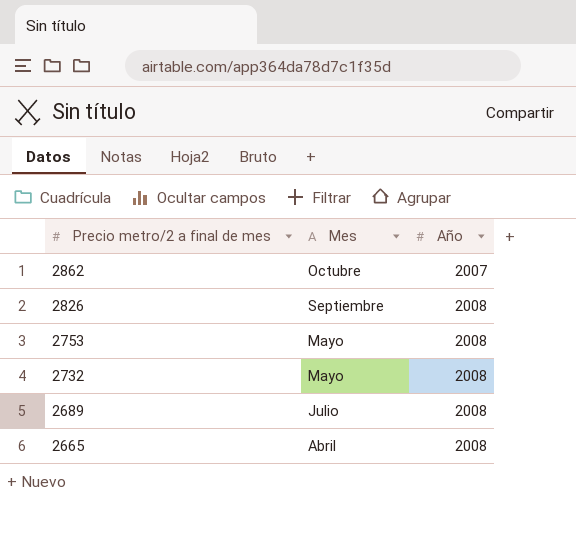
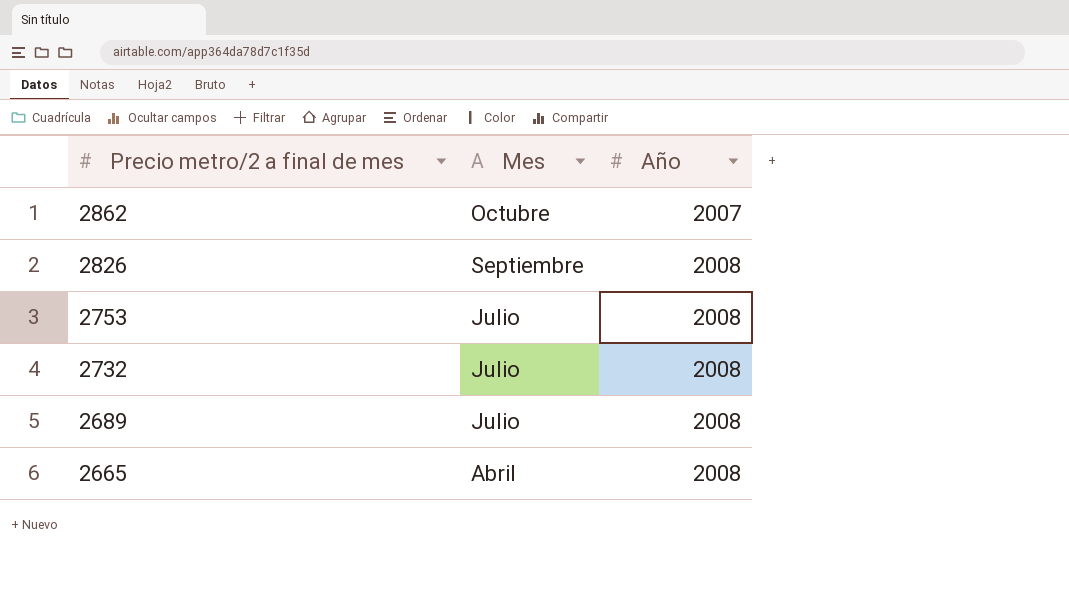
2753 | Mes: Mayo -> Julio
2732 | Mes: Mayo -> Julio

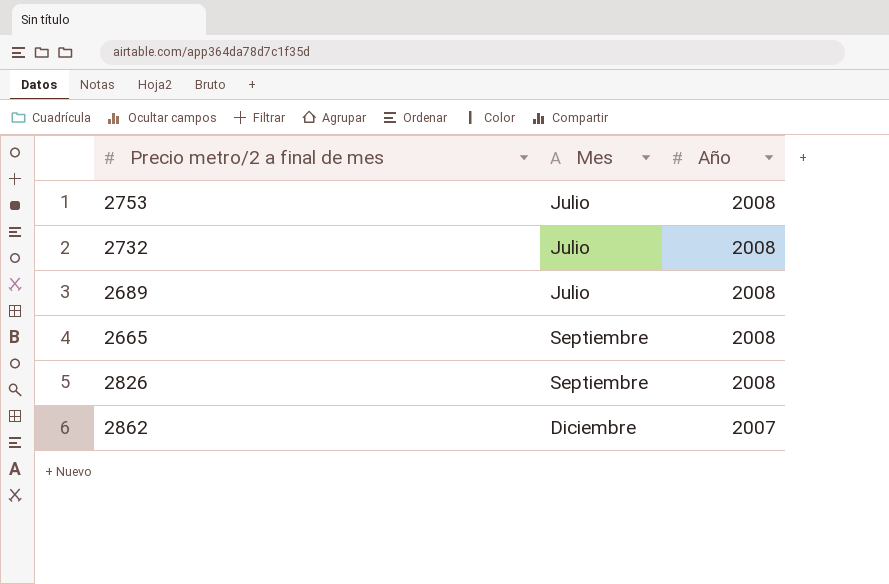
row order: Precio metro/2 a final de mes descending -> Mes ascending
2665 | Mes: Abril -> Septiembre
2862 | Mes: Octubre -> Diciembre

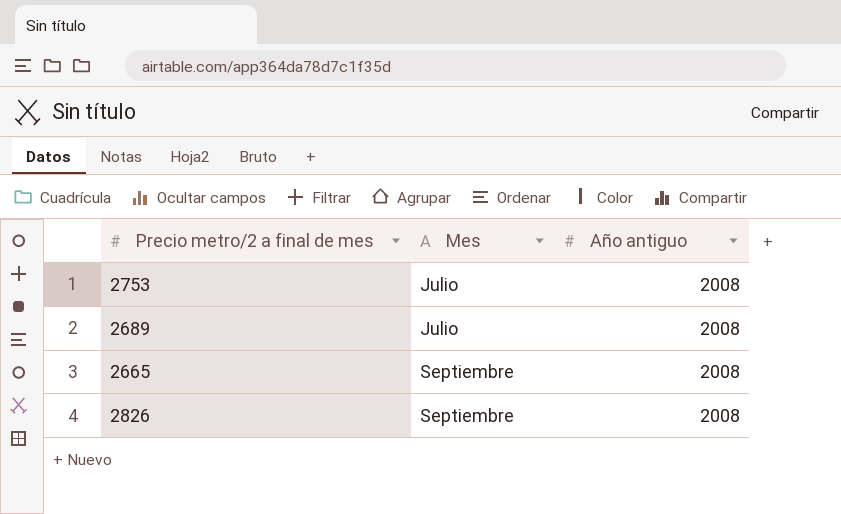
column name: Año -> Año antiguo
row 2732: Julio | 2008 -> none
row 2862: Diciembre | 2007 -> none

